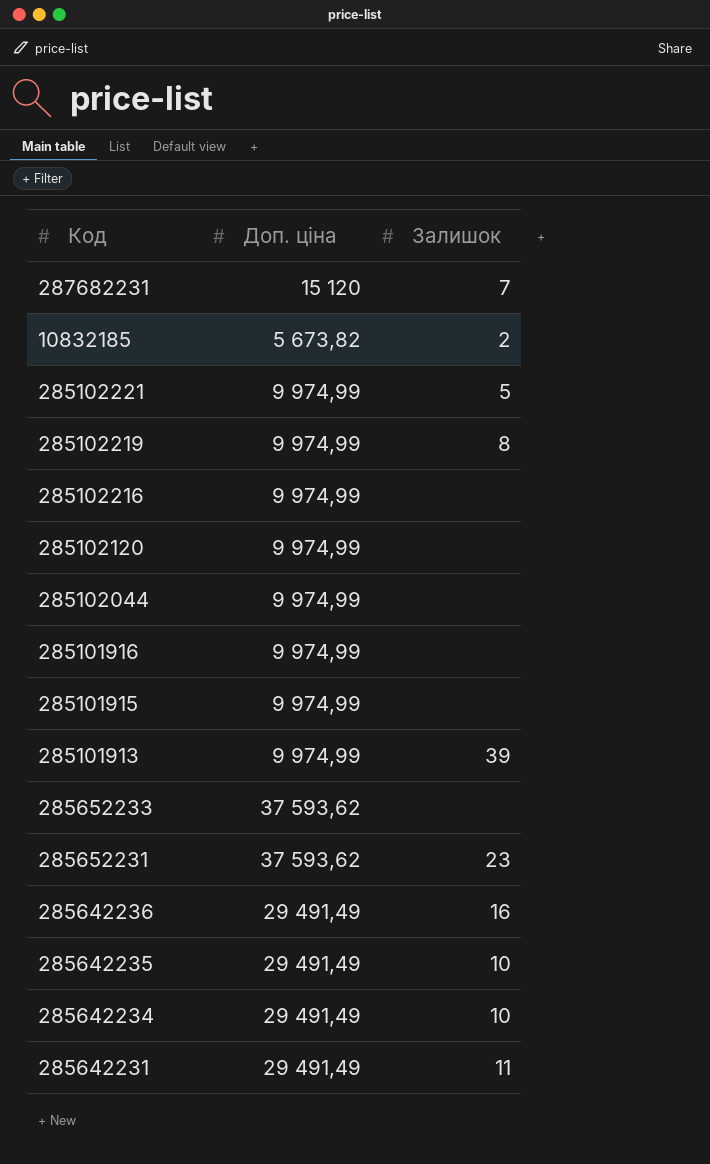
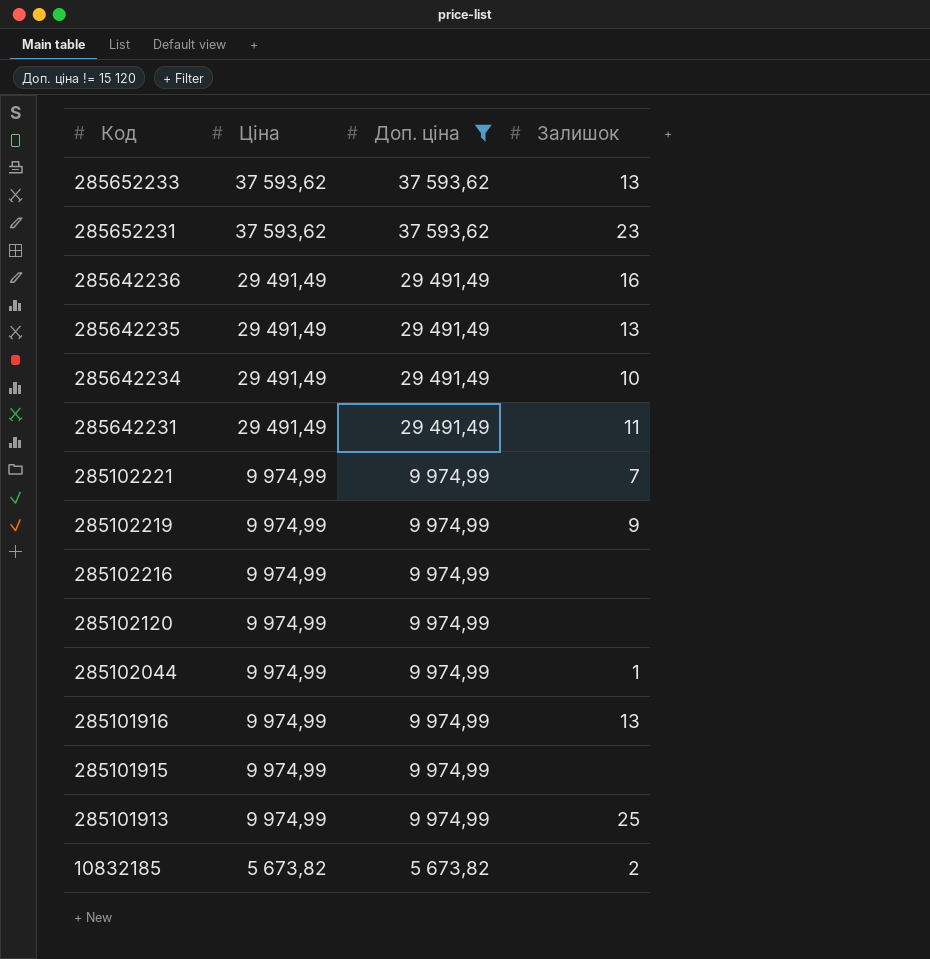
filter: none -> Доп. ціна != 15 120
row order: none -> Код descending
column Ціна | position: none -> 2
285652233 | Залишок: none -> 13
285642235 | Залишок: 10 -> 13
285102221 | Залишок: 5 -> 7
285102219 | Залишок: 8 -> 9
285102044 | Залишок: none -> 1
285101916 | Залишок: none -> 13
285101913 | Залишок: 39 -> 25

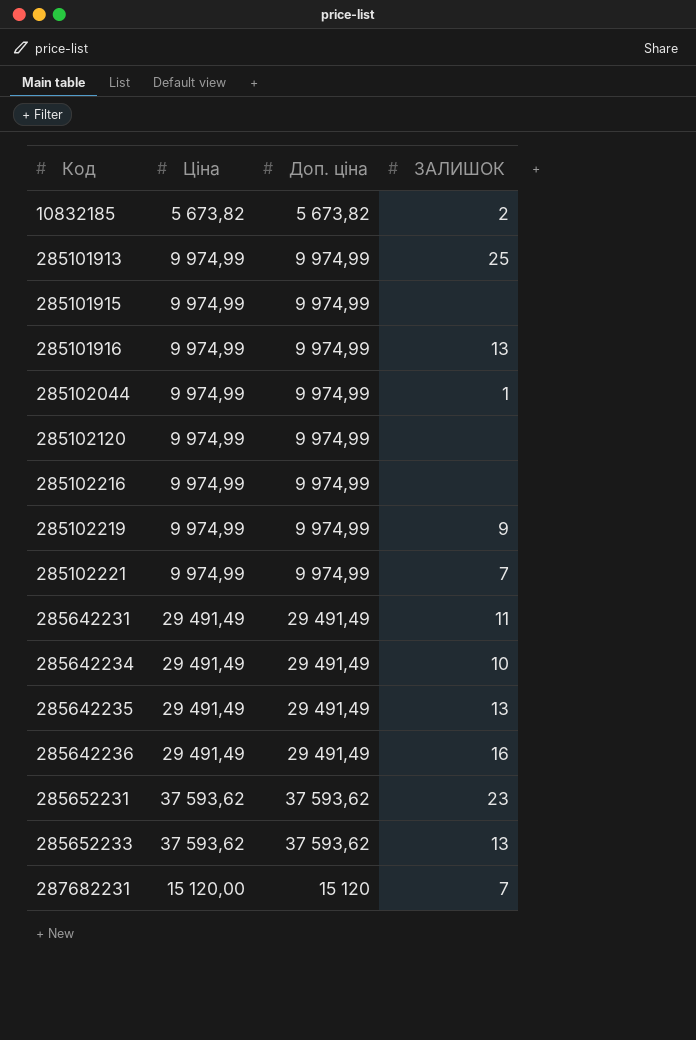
filter: Доп. ціна != 15 120 -> none
row order: Код descending -> Код ascending
column name: Залишок -> ЗАЛИШОК

